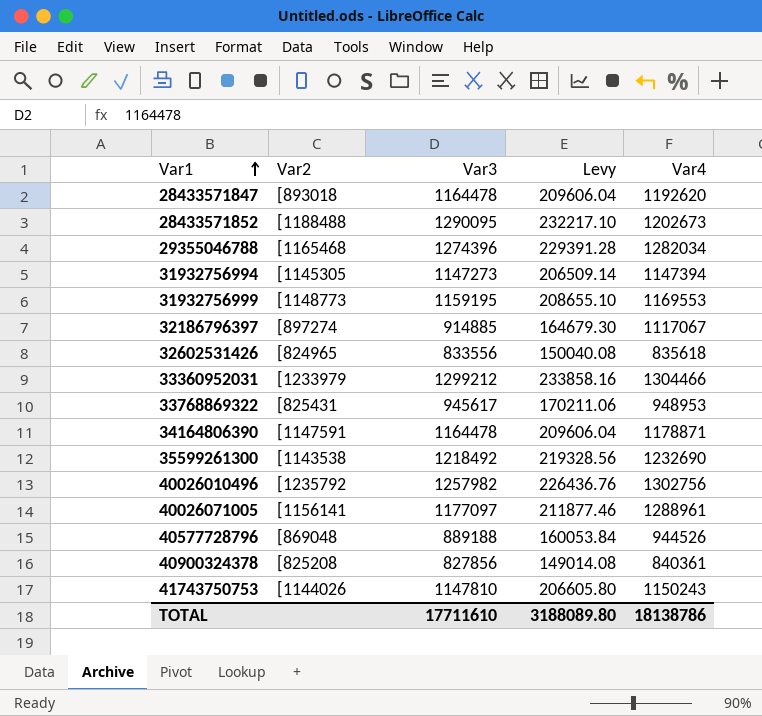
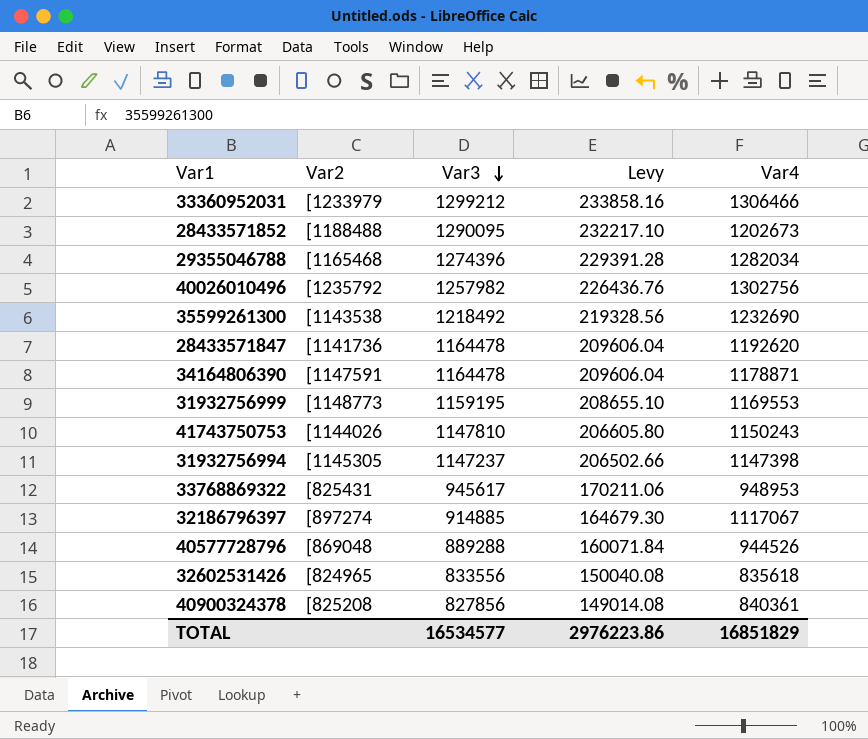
row order: Var1 ascending -> Var3 descending
row 40026071005: [1156141 | 1177097 | 211877.46 | 1288961 -> none
33360952031 | Var4: 1304466 -> 1306466
28433571847 | Var2: [893018 -> [1141736
31932756994 | Var3: 1147273 -> 1147237
31932756994 | Levy: 206509.14 -> 206502.66
31932756994 | Var4: 1147394 -> 1147398
40577728796 | Var3: 889188 -> 889288
40577728796 | Levy: 160053.84 -> 160071.84
TOTAL | Var3: 17711610 -> 16534577
TOTAL | Levy: 3188089.80 -> 2976223.86
TOTAL | Var4: 18138786 -> 16851829

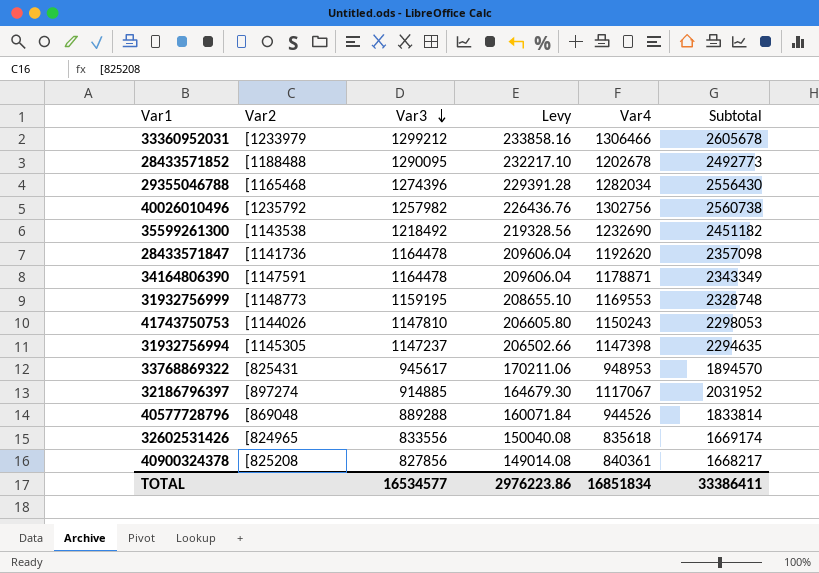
column Subtotal | formula: none -> [Var3] + [Var4]
28433571852 | Var4: 1202673 -> 1202678
TOTAL | Var4: 16851829 -> 16851834

